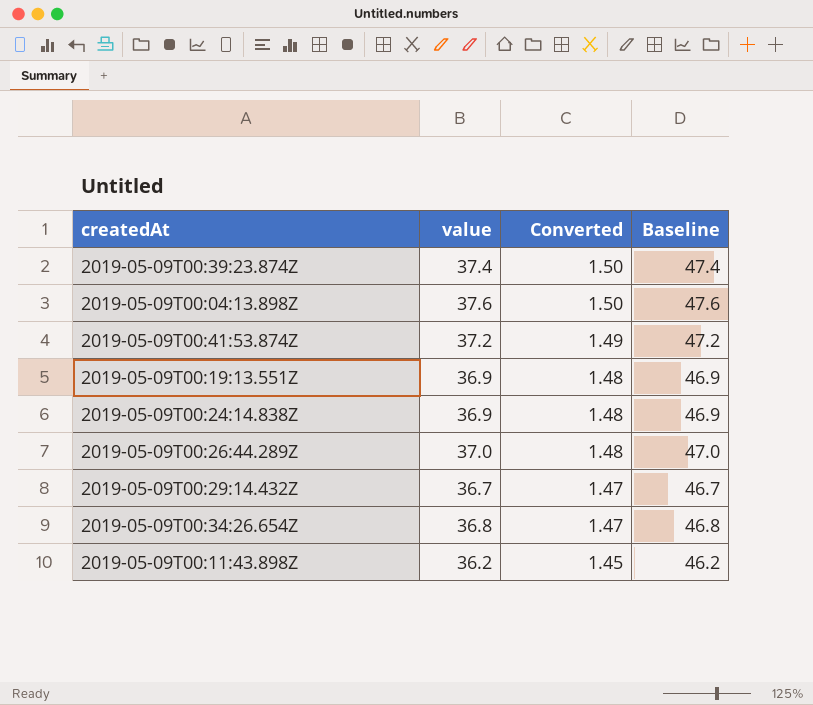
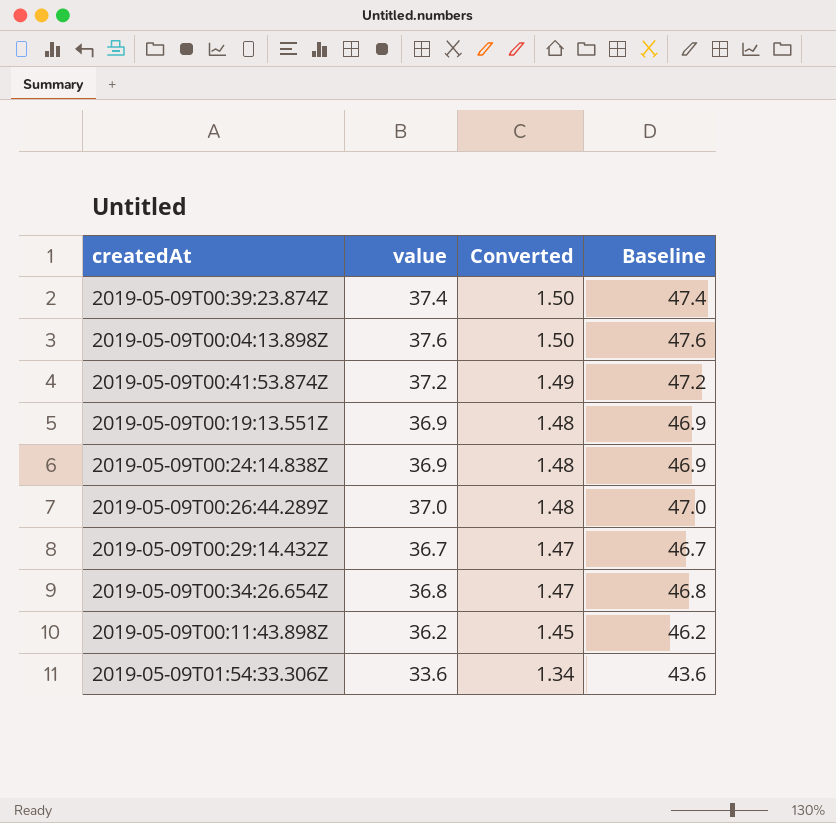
row 2019-05-09T01:54:33.306Z: none -> 33.6 | 1.34 | 43.6

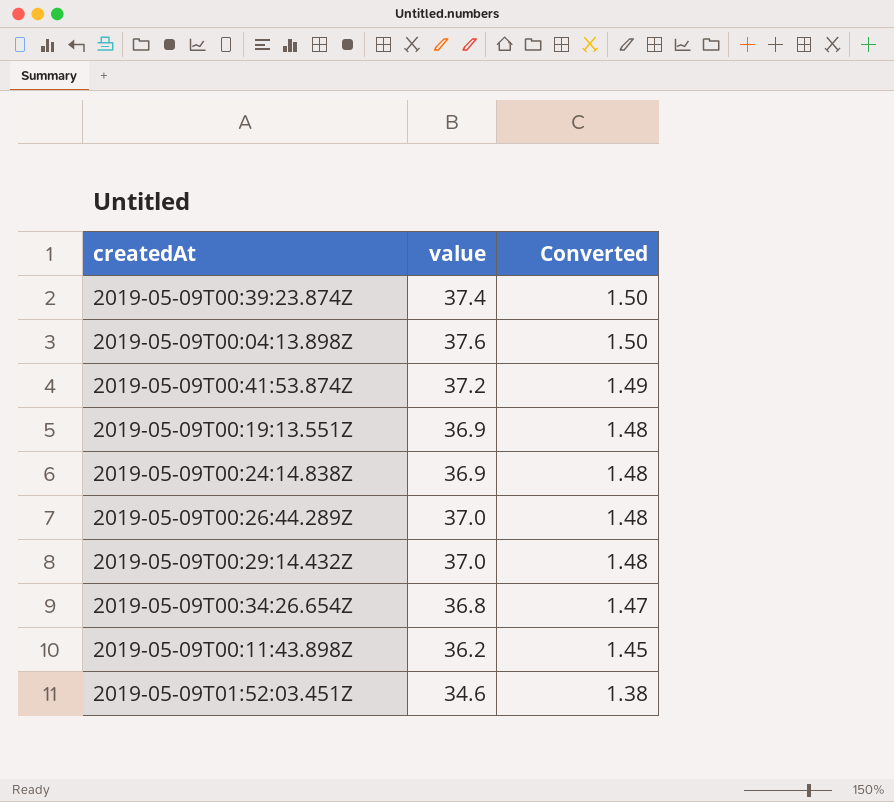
column Baseline | formula: [value] + 10 -> none
row 2019-05-09T01:54:33.306Z: 33.6 | 1.34 | 43.6 -> none
2019-05-09T00:29:14.432Z | value: 36.7 -> 37.0
2019-05-09T00:29:14.432Z | Converted: 1.47 -> 1.48
row 2019-05-09T01:52:03.451Z: none -> 34.6 | 1.38

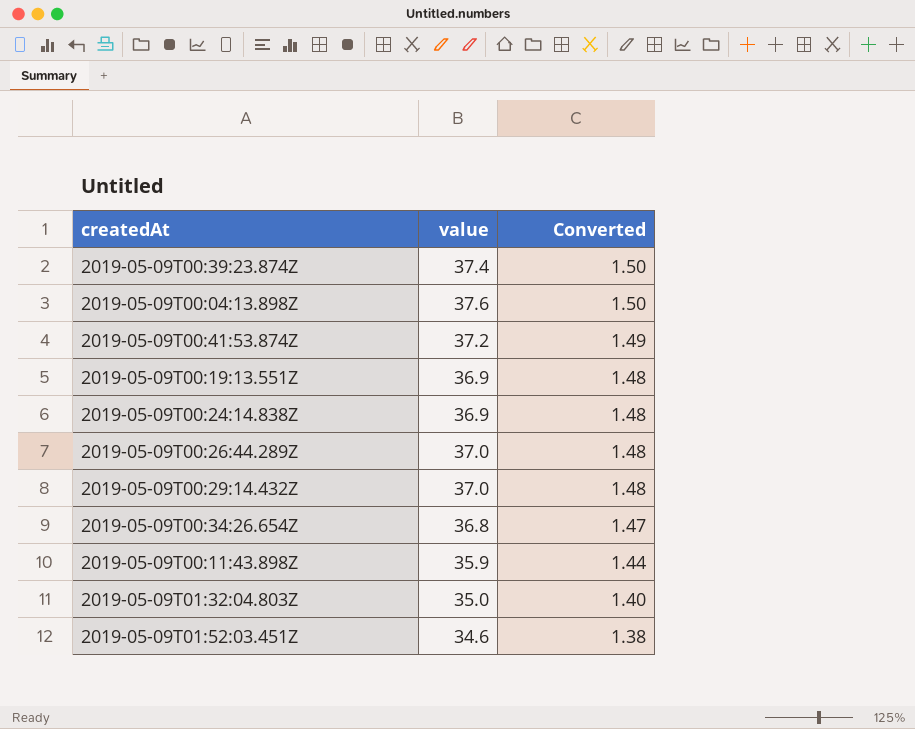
2019-05-09T00:11:43.898Z | value: 36.2 -> 35.9
2019-05-09T00:11:43.898Z | Converted: 1.45 -> 1.44
row 2019-05-09T01:32:04.803Z: none -> 35.0 | 1.40

